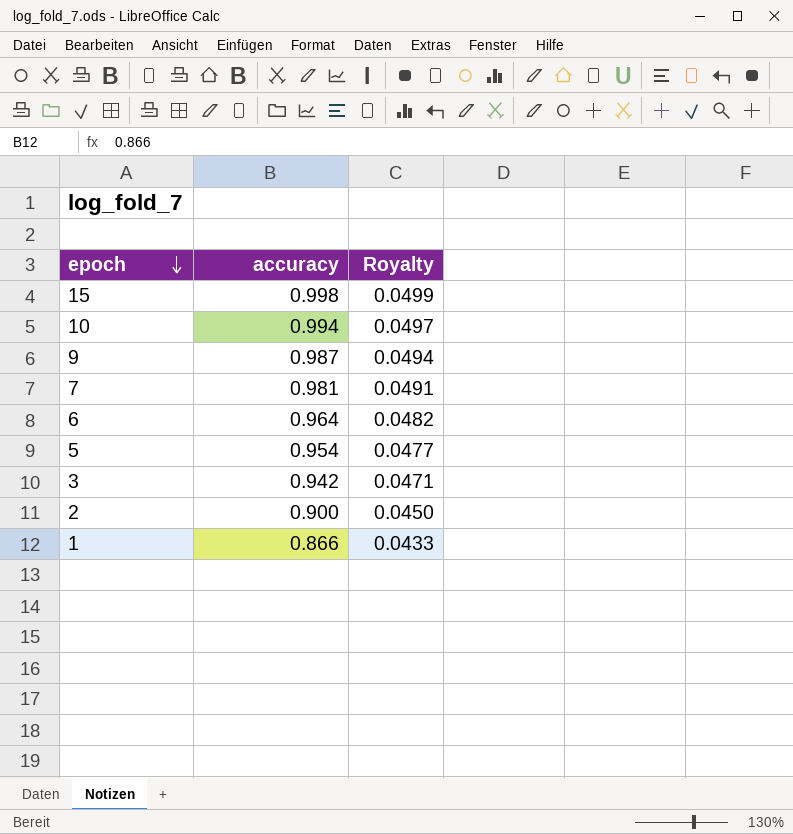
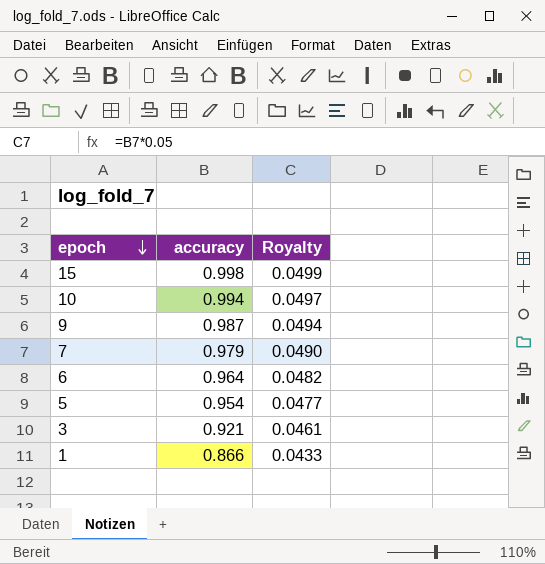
row 2: 0.900 | 0.0450 -> none
7 | accuracy: 0.981 -> 0.979
7 | Royalty: 0.0491 -> 0.0490
3 | accuracy: 0.942 -> 0.921
3 | Royalty: 0.0471 -> 0.0461

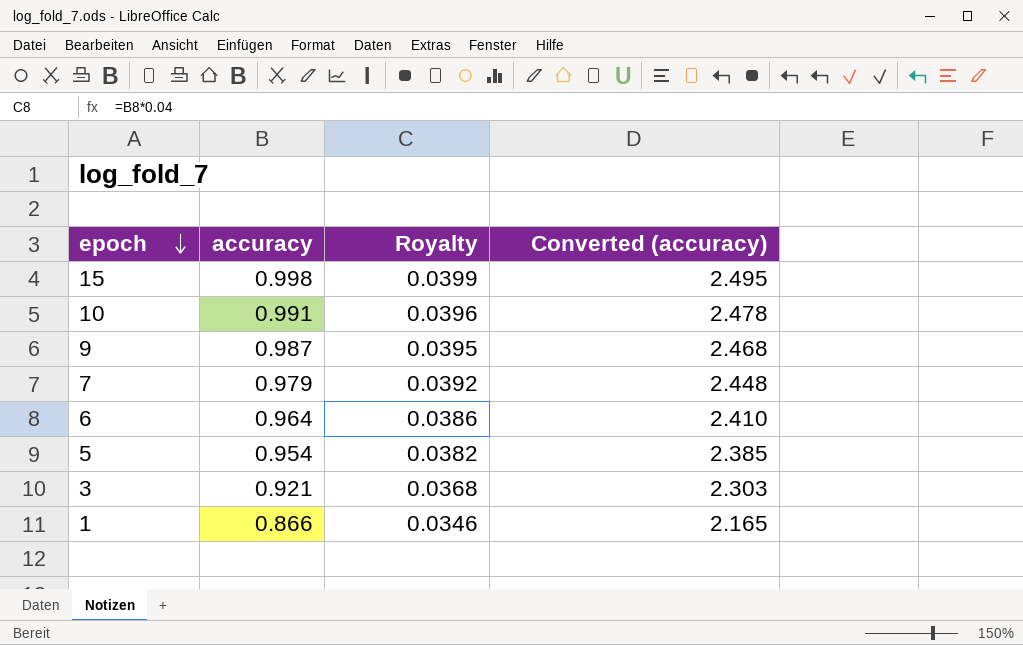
column Royalty | formula: [accuracy] * 0.05 -> [accuracy] * 0.04
column Converted (accuracy) | formula: none -> [accuracy] * 2.5
10 | accuracy: 0.994 -> 0.991

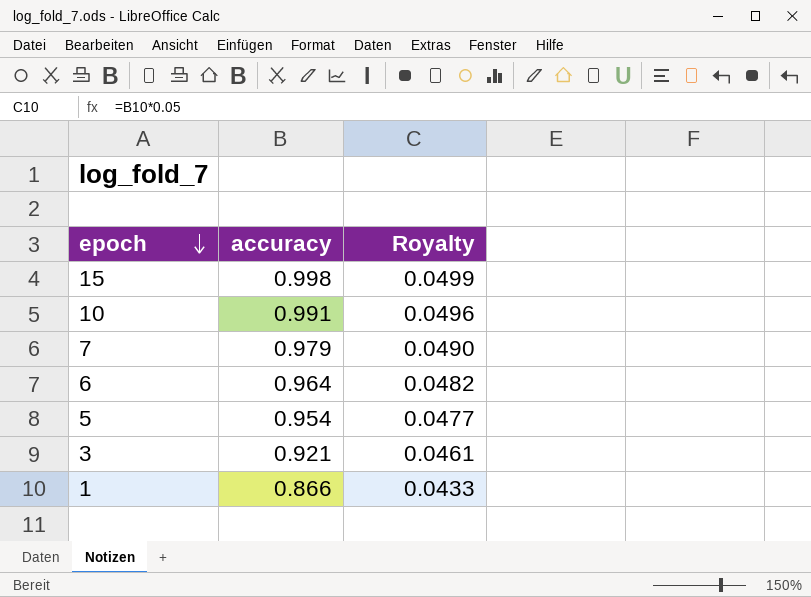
column Converted (accuracy) | formula: [accuracy] * 2.5 -> none
column Royalty | formula: [accuracy] * 0.04 -> [accuracy] * 0.05
row 9: 0.987 | 0.0395 | 2.468 -> none

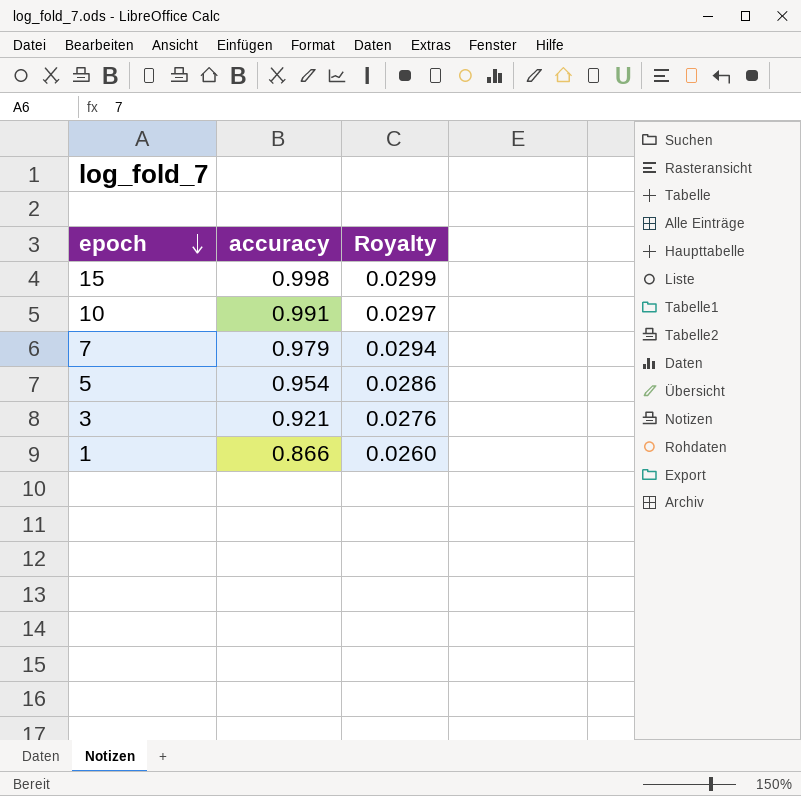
column Royalty | formula: [accuracy] * 0.05 -> [accuracy] * 0.03
row 6: 0.964 | 0.0482 -> none

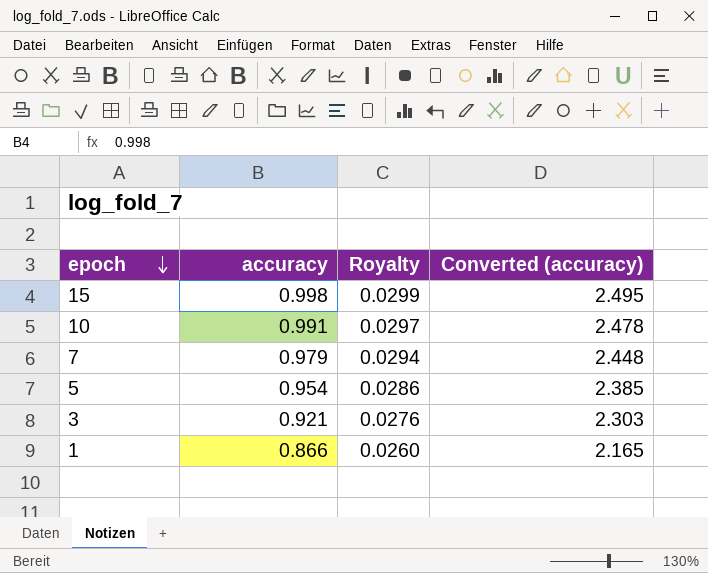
column Converted (accuracy) | formula: none -> [accuracy] * 2.5

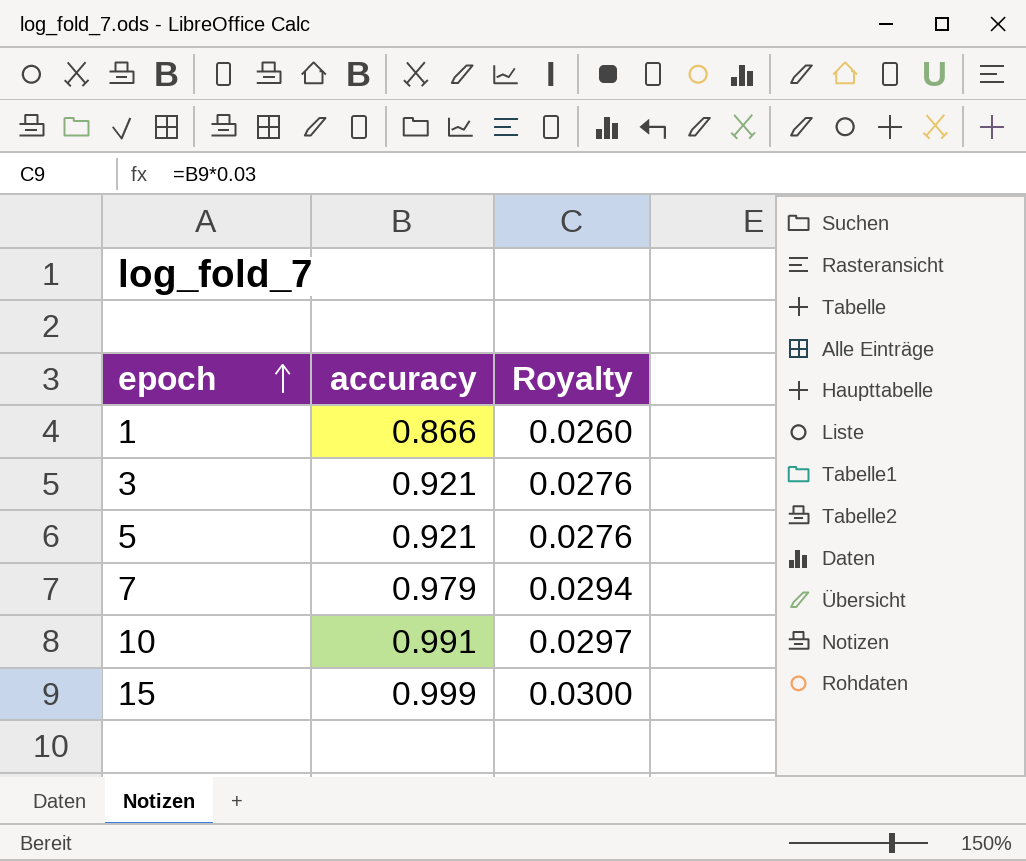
row order: epoch descending -> epoch ascending
column Converted (accuracy) | formula: [accuracy] * 2.5 -> none
5 | accuracy: 0.954 -> 0.921
5 | Royalty: 0.0286 -> 0.0276
15 | accuracy: 0.998 -> 0.999
15 | Royalty: 0.0299 -> 0.0300

